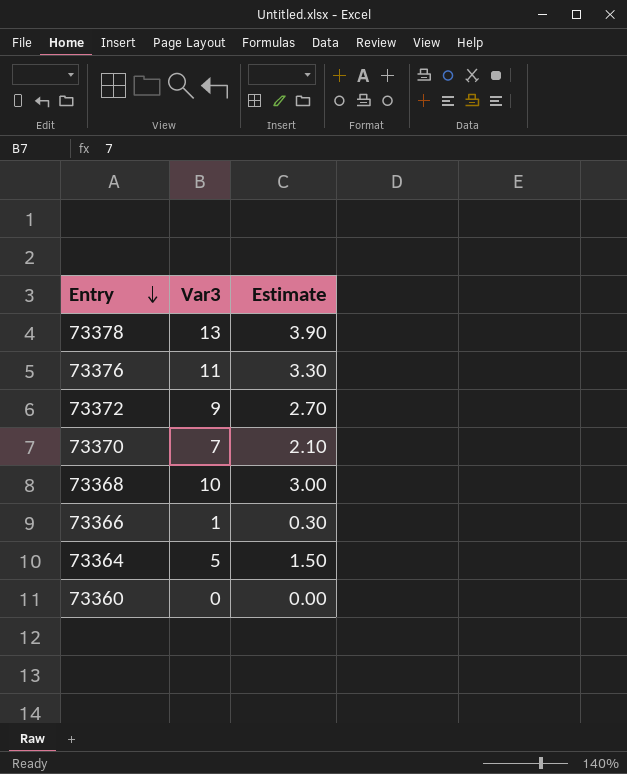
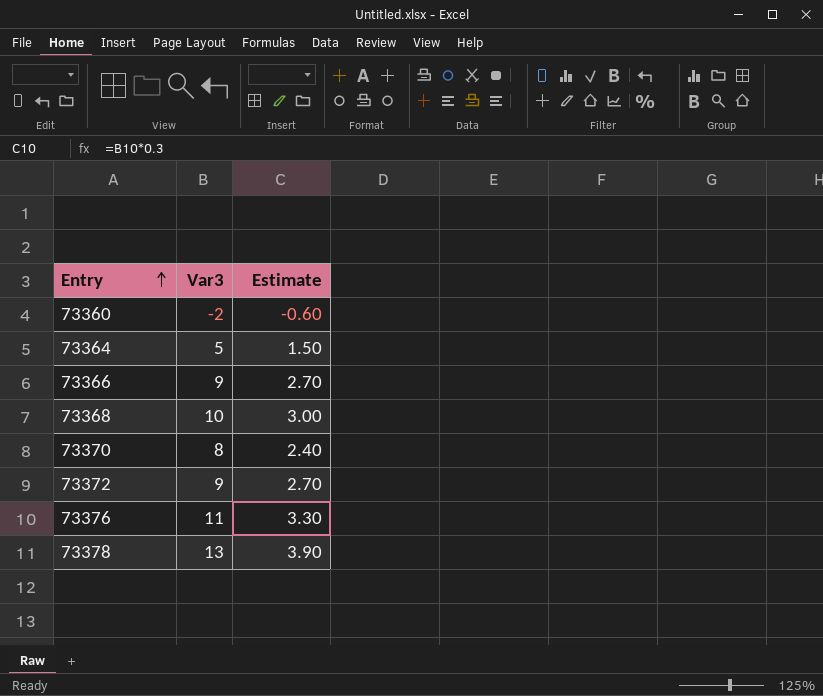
row order: Entry descending -> Entry ascending
73360 | Var3: 0 -> -2
73360 | Estimate: 0.00 -> -0.60
73366 | Var3: 1 -> 9
73366 | Estimate: 0.30 -> 2.70
73370 | Var3: 7 -> 8
73370 | Estimate: 2.10 -> 2.40

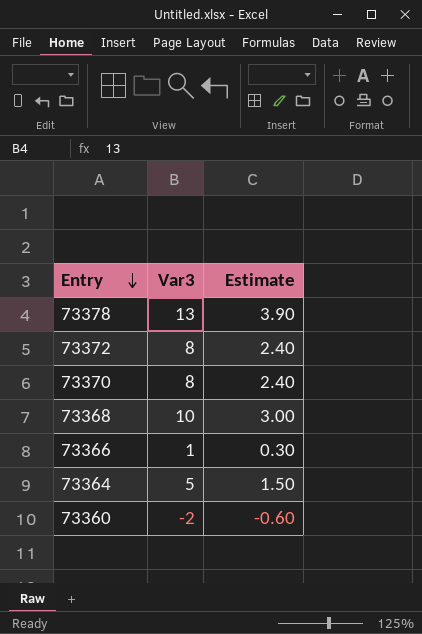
row order: Entry ascending -> Entry descending
row 73376: 11 | 3.30 -> none
73372 | Var3: 9 -> 8
73372 | Estimate: 2.70 -> 2.40
73366 | Var3: 9 -> 1
73366 | Estimate: 2.70 -> 0.30

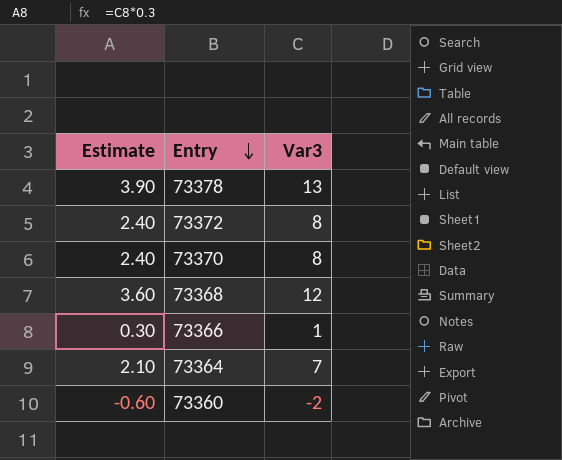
column Estimate | position: 3 -> 1
73368 | Estimate: 3.00 -> 3.60
73368 | Var3: 10 -> 12
73364 | Estimate: 1.50 -> 2.10
73364 | Var3: 5 -> 7

